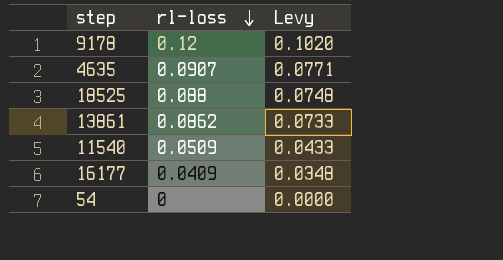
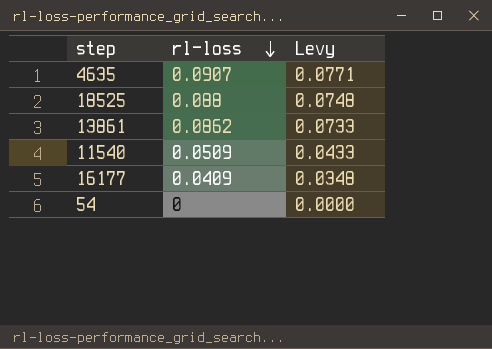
row 9178: 0.12 | 0.1020 -> none

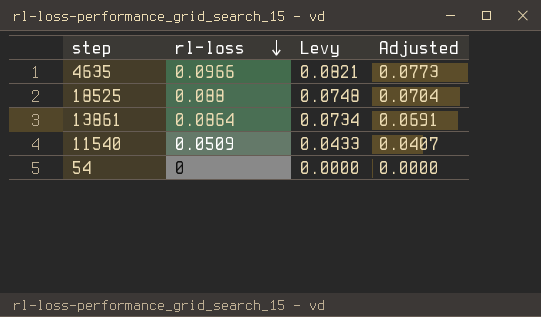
column Adjusted | formula: none -> [rl-loss] * 0.8
row 16177: 0.0409 | 0.0348 -> none
4635 | rl-loss: 0.0907 -> 0.0966
4635 | Levy: 0.0771 -> 0.0821
13861 | rl-loss: 0.0862 -> 0.0864
13861 | Levy: 0.0733 -> 0.0734

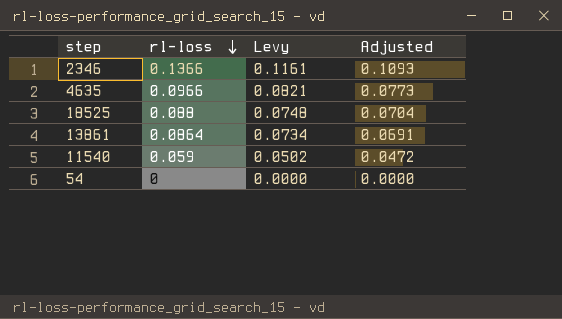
row 2346: none -> 0.1366 | 0.1161 | 0.1093
11540 | rl-loss: 0.0509 -> 0.059
11540 | Levy: 0.0433 -> 0.0502
11540 | Adjusted: 0.0407 -> 0.0472

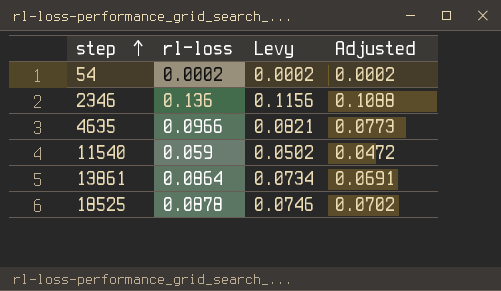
row order: rl-loss descending -> step ascending
54 | rl-loss: 0 -> 0.0002
54 | Levy: 0.0000 -> 0.0002
54 | Adjusted: 0.0000 -> 0.0002
2346 | rl-loss: 0.1366 -> 0.136
2346 | Levy: 0.1161 -> 0.1156
2346 | Adjusted: 0.1093 -> 0.1088
18525 | rl-loss: 0.088 -> 0.0878
18525 | Levy: 0.0748 -> 0.0746
18525 | Adjusted: 0.0704 -> 0.0702

